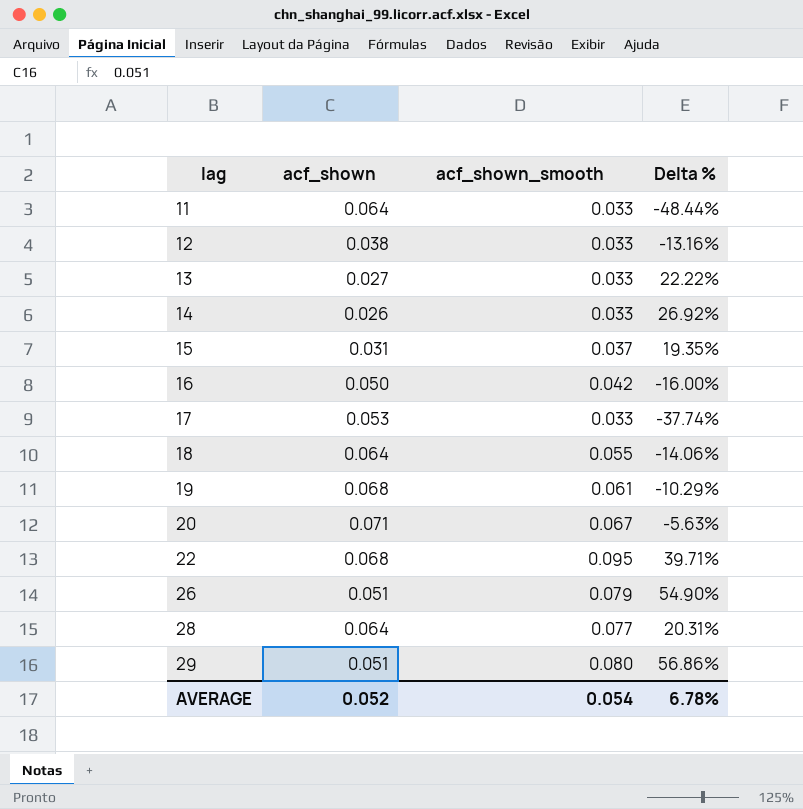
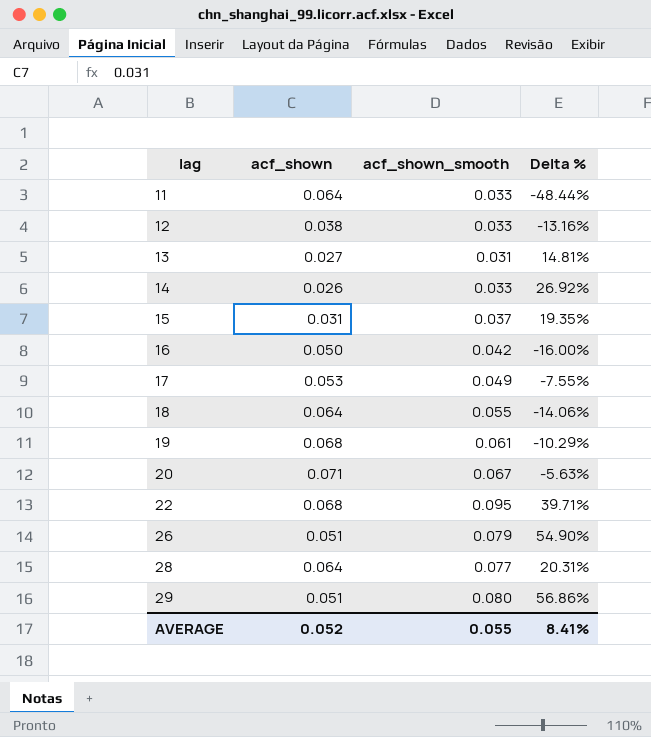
13 | acf_shown_smooth: 0.033 -> 0.031
13 | Delta %: 22.22% -> 14.81%
17 | acf_shown_smooth: 0.033 -> 0.049
17 | Delta %: -37.74% -> -7.55%
AVERAGE | acf_shown_smooth: 0.054 -> 0.055
AVERAGE | Delta %: 6.78% -> 8.41%

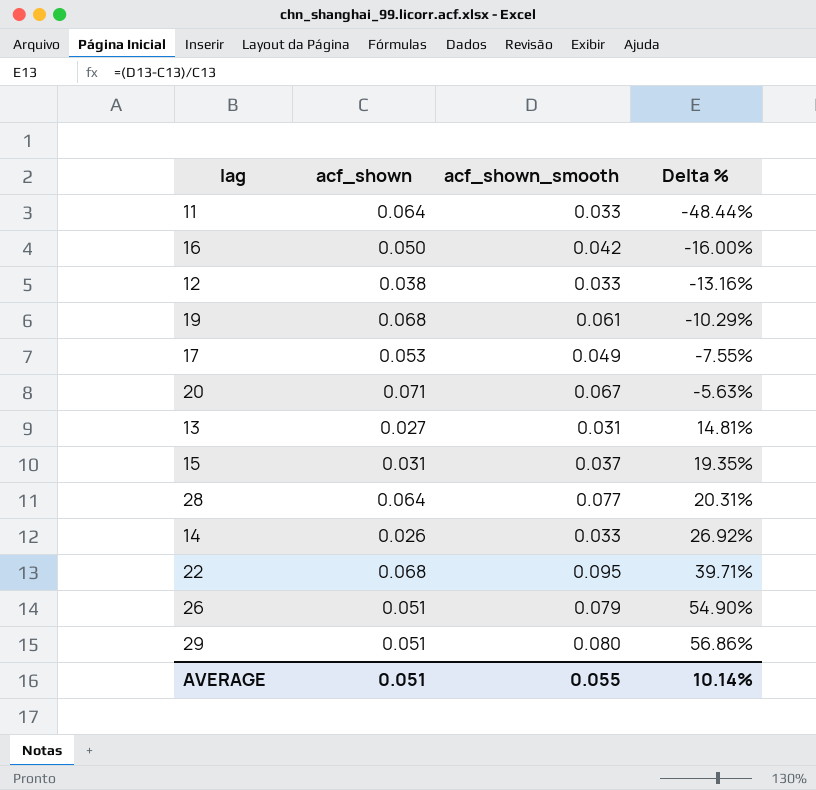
row order: lag ascending -> Delta % ascending
row 18: 0.064 | 0.055 | -14.06% -> none
AVERAGE | acf_shown: 0.052 -> 0.051
AVERAGE | Delta %: 8.41% -> 10.14%

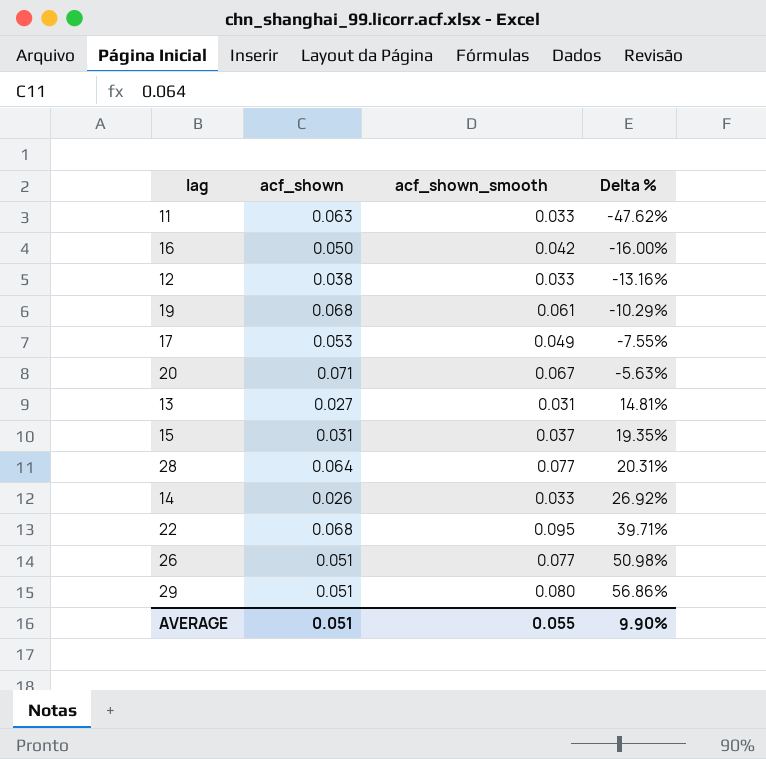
11 | acf_shown: 0.064 -> 0.063
11 | Delta %: -48.44% -> -47.62%
26 | acf_shown_smooth: 0.079 -> 0.077
26 | Delta %: 54.90% -> 50.98%
AVERAGE | Delta %: 10.14% -> 9.90%

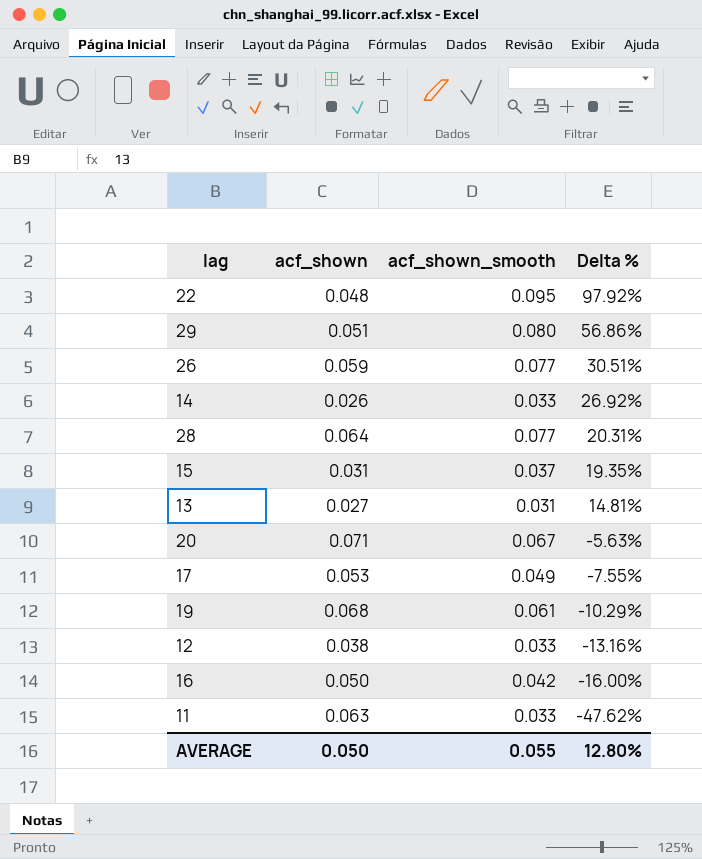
row order: Delta % ascending -> Delta % descending
22 | acf_shown: 0.068 -> 0.048
22 | Delta %: 39.71% -> 97.92%
26 | acf_shown: 0.051 -> 0.059
26 | Delta %: 50.98% -> 30.51%
AVERAGE | acf_shown: 0.051 -> 0.050
AVERAGE | Delta %: 9.90% -> 12.80%

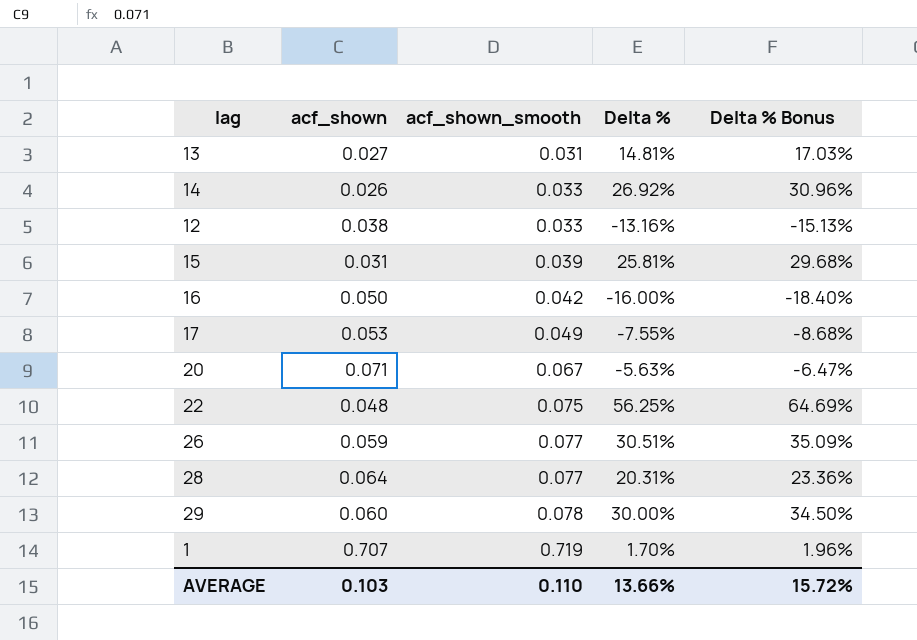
row order: Delta % descending -> acf_shown_smooth ascending
column Delta % Bonus | formula: none -> [Delta %] * 1.15
row 19: 0.068 | 0.061 | -10.29% -> none
row 11: 0.063 | 0.033 | -47.62% -> none
15 | acf_shown_smooth: 0.037 -> 0.039
15 | Delta %: 19.35% -> 25.81%
22 | acf_shown_smooth: 0.095 -> 0.075
22 | Delta %: 97.92% -> 56.25%
29 | acf_shown: 0.051 -> 0.060
29 | acf_shown_smooth: 0.080 -> 0.078
29 | Delta %: 56.86% -> 30.00%
row 1: none -> 0.707 | 0.719 | 1.70% | 1.96%
AVERAGE | acf_shown: 0.050 -> 0.103
AVERAGE | acf_shown_smooth: 0.055 -> 0.110
AVERAGE | Delta %: 12.80% -> 13.66%

